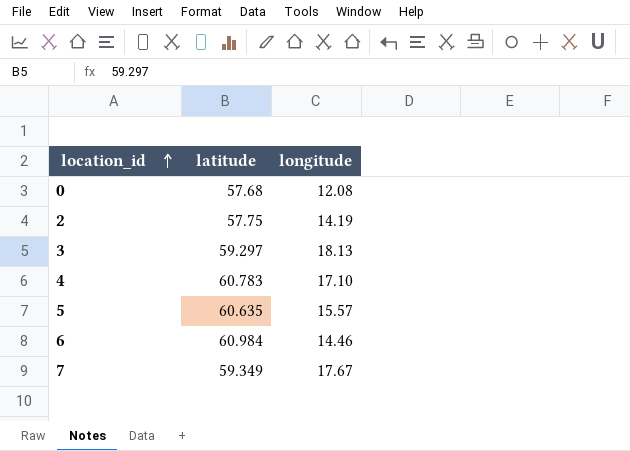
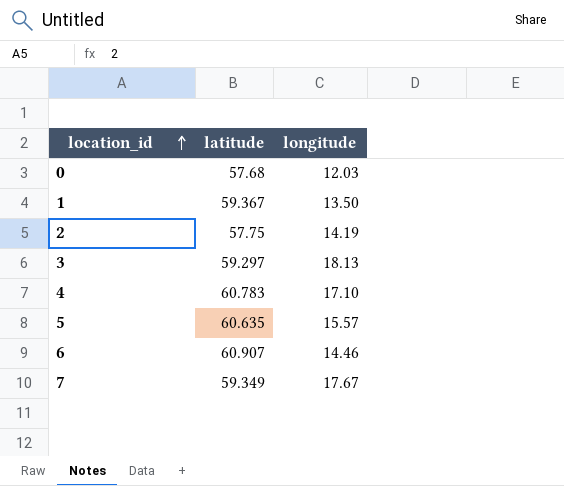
0 | longitude: 12.08 -> 12.03
row 1: none -> 59.367 | 13.50
6 | latitude: 60.984 -> 60.907

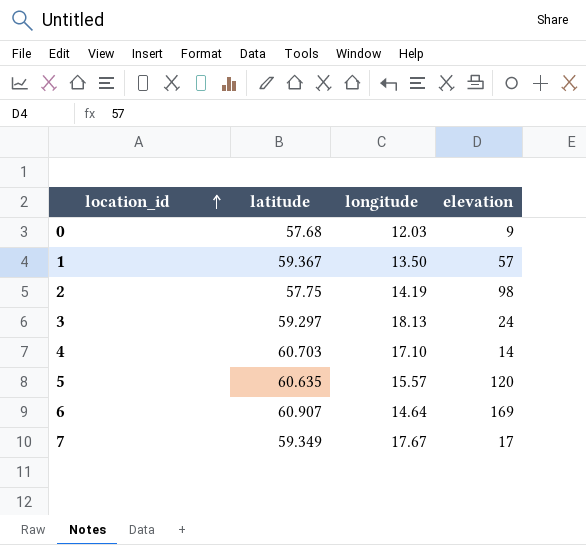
column elevation | position: none -> 4
4 | latitude: 60.783 -> 60.703
6 | longitude: 14.46 -> 14.64

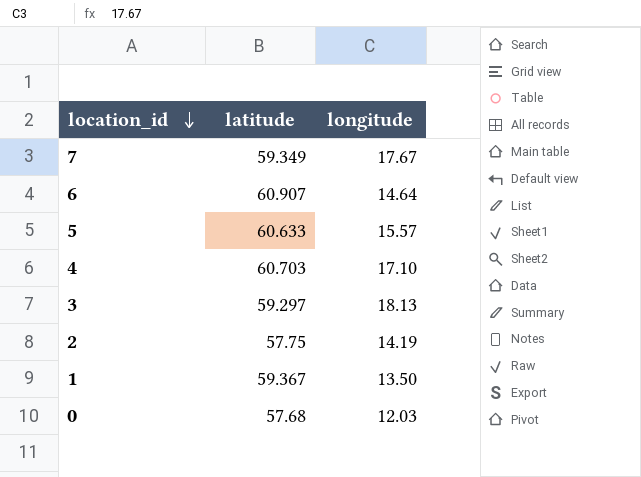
row order: location_id ascending -> location_id descending
column elevation | position: 4 -> none
5 | latitude: 60.635 -> 60.633

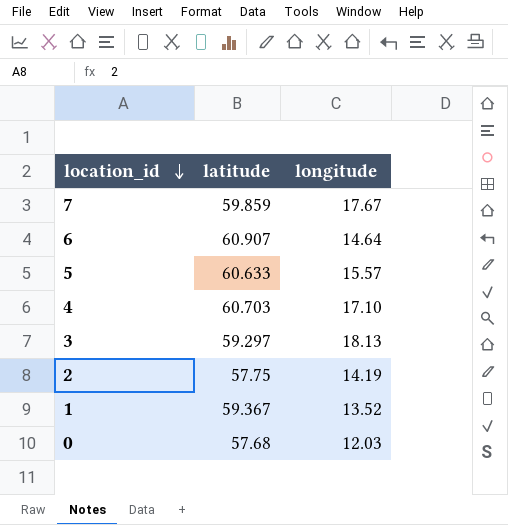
7 | latitude: 59.349 -> 59.859
1 | longitude: 13.50 -> 13.52

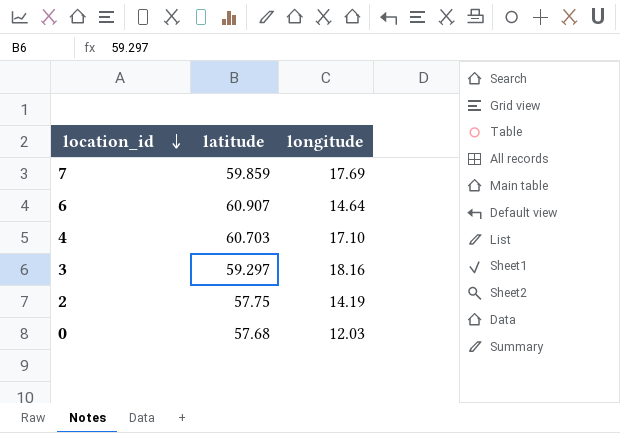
row 5: 60.633 | 15.57 -> none
row 1: 59.367 | 13.52 -> none
7 | longitude: 17.67 -> 17.69
3 | longitude: 18.13 -> 18.16

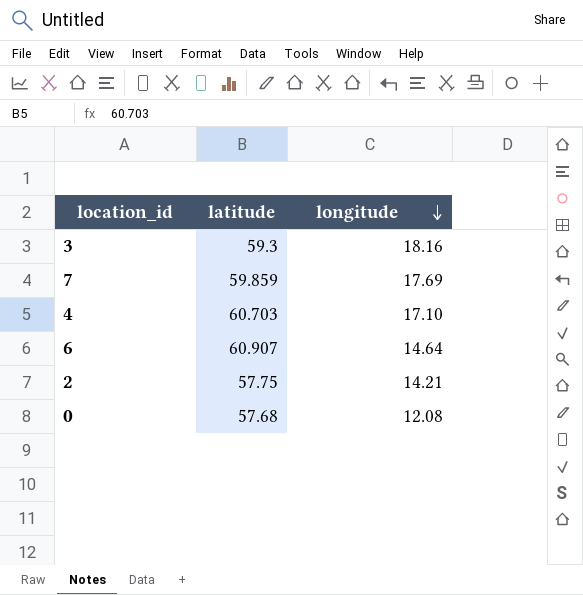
row order: location_id descending -> longitude descending
3 | latitude: 59.297 -> 59.3
2 | longitude: 14.19 -> 14.21
0 | longitude: 12.03 -> 12.08

